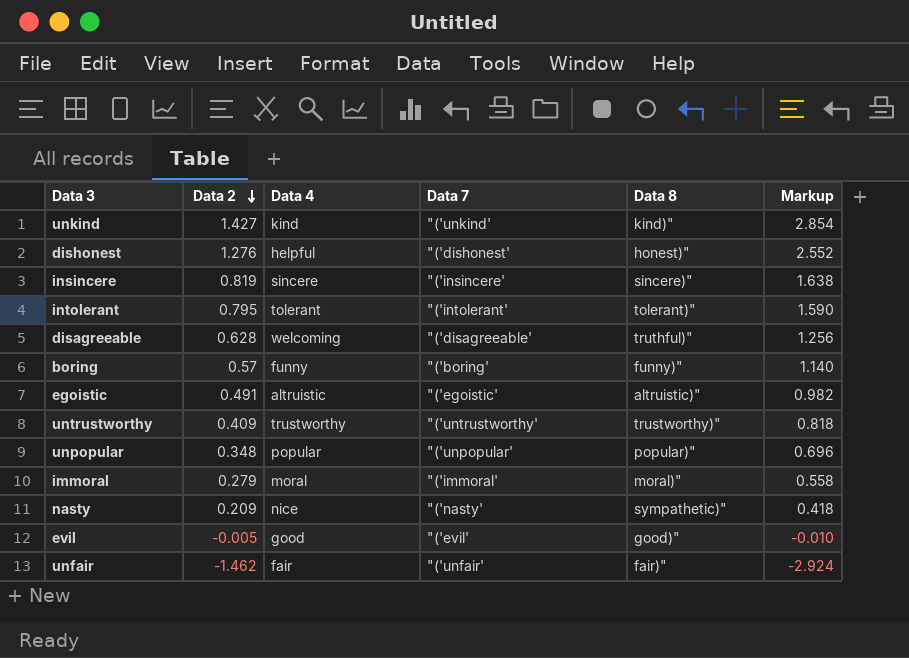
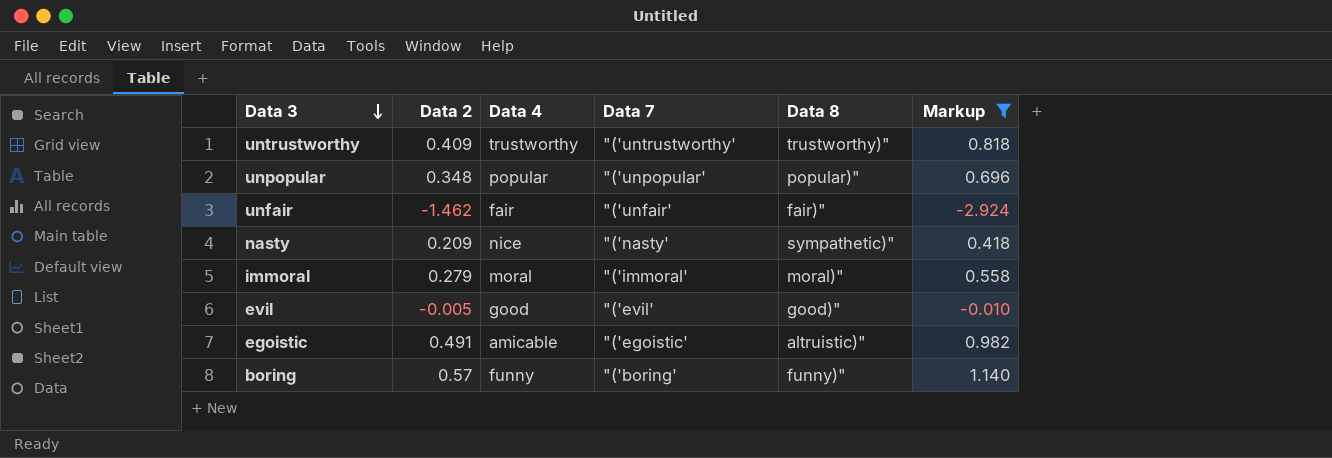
filter: none -> Markup <= 1.140
row order: Data 2 descending -> Data 3 descending
egoistic | Data 4: altruistic -> amicable

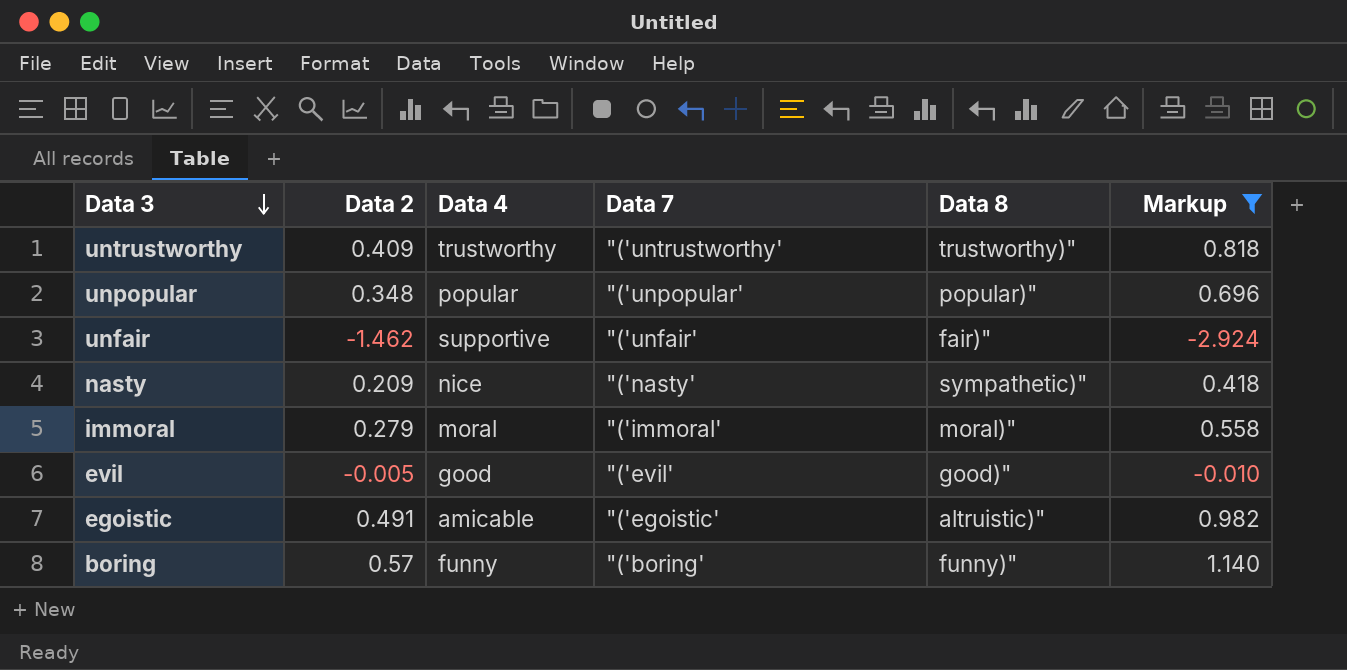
unfair | Data 4: fair -> supportive

